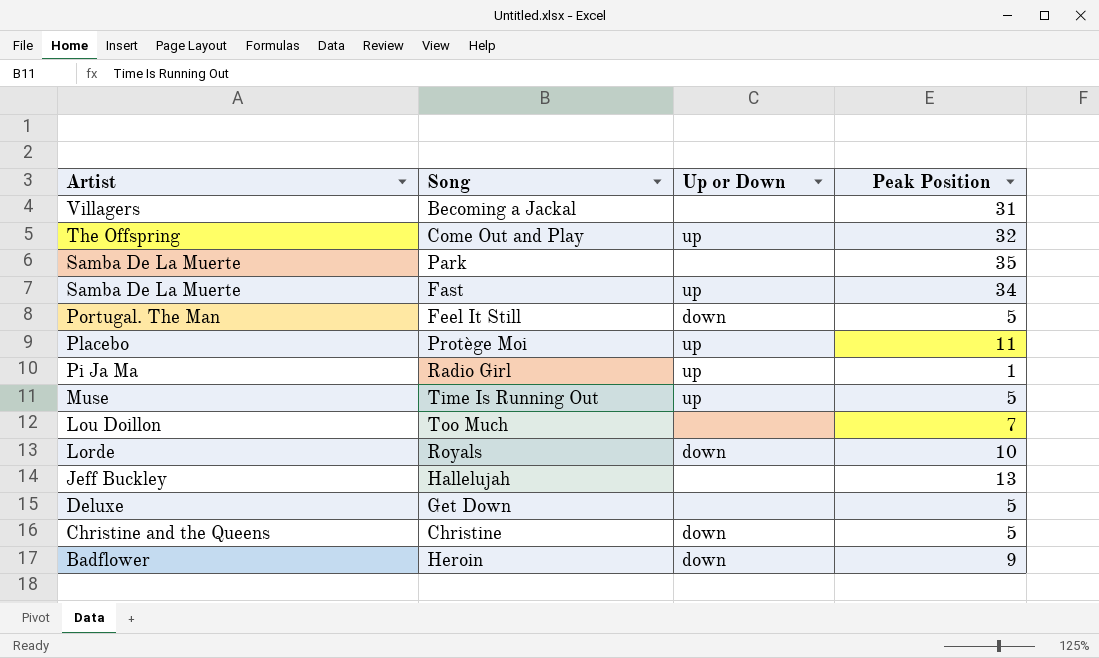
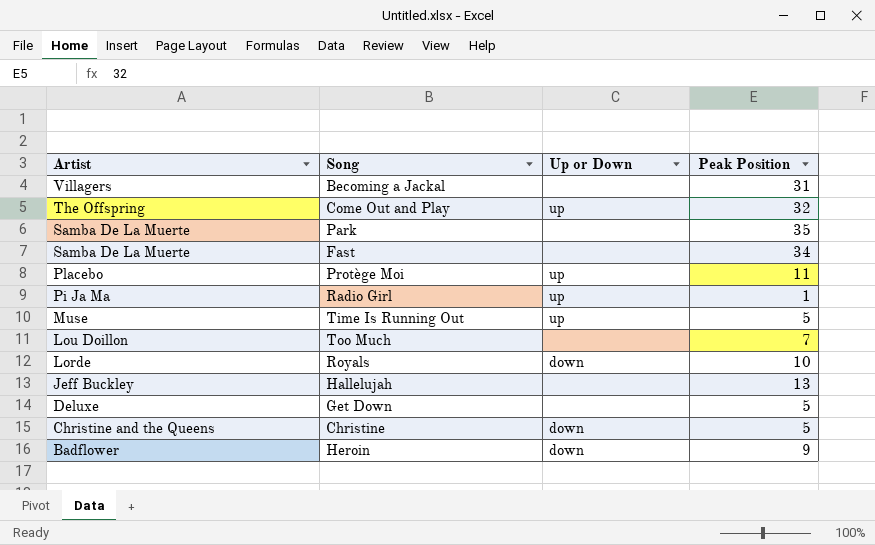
row Feel It Still: Portugal. The Man | down | 5 -> none
Fast | Up or Down: up -> none

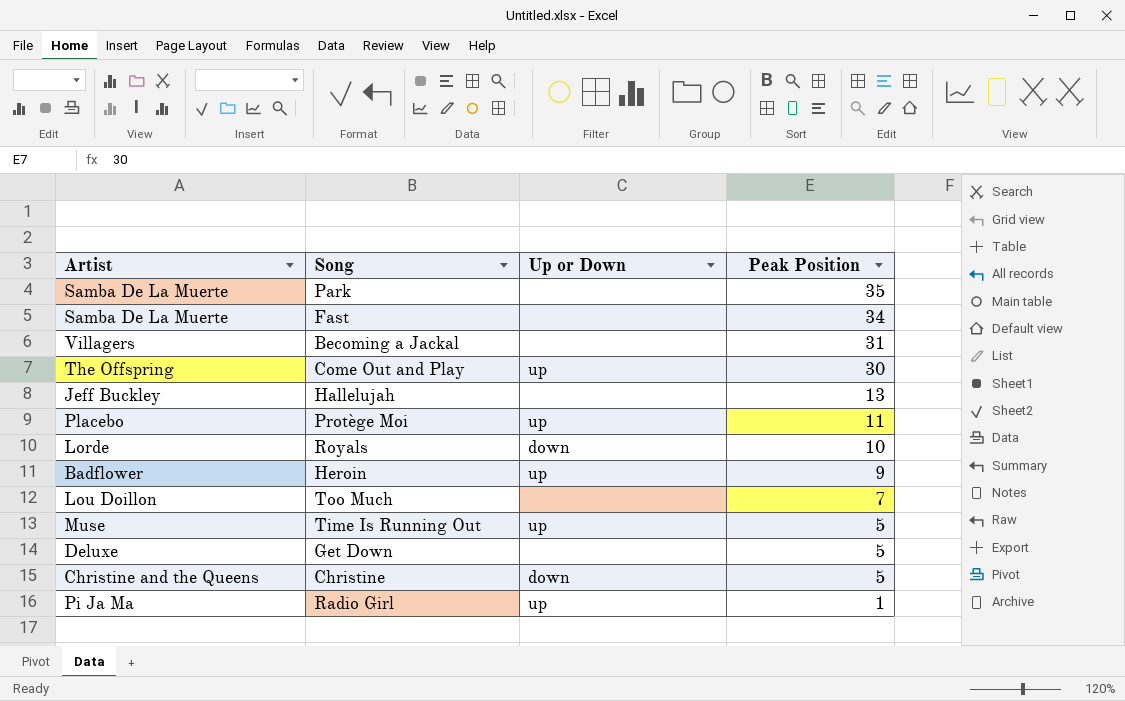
row order: Artist descending -> Peak Position descending
Come Out and Play | Peak Position: 32 -> 30
Heroin | Up or Down: down -> up

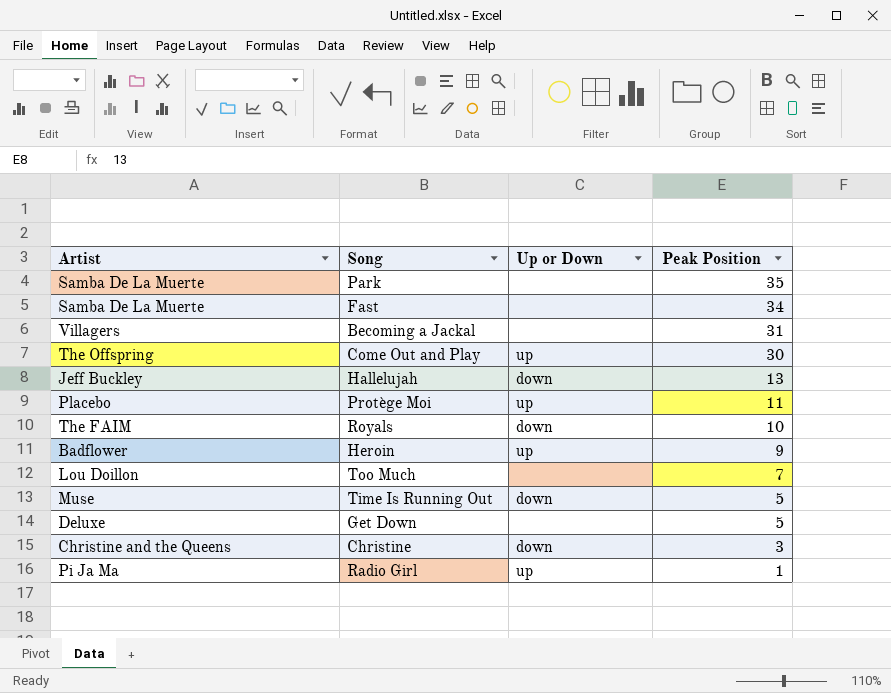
Hallelujah | Up or Down: none -> down
Royals | Artist: Lorde -> The FAIM
Time Is Running Out | Up or Down: up -> down
Christine | Peak Position: 5 -> 3

